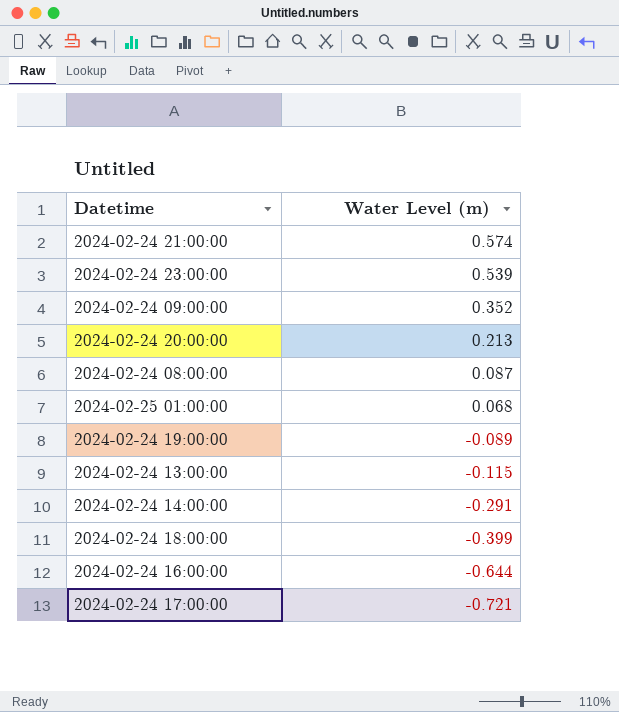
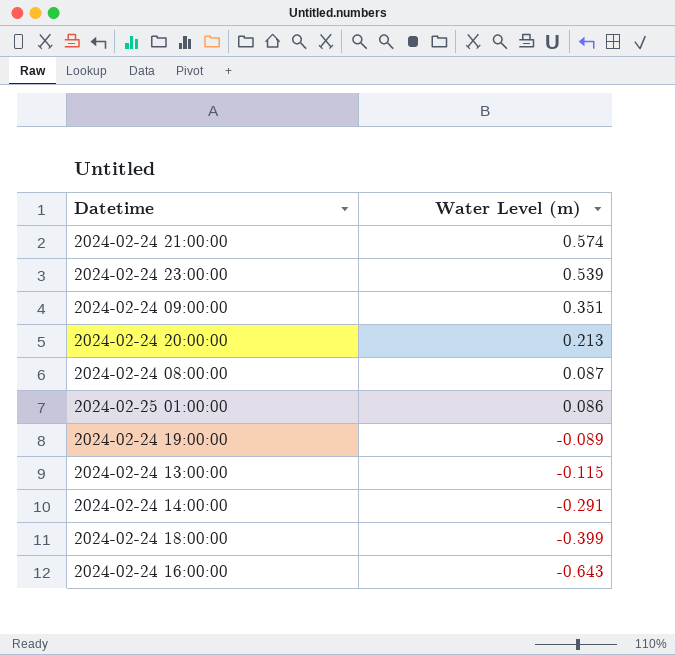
row 2024-02-24 17:00:00: -0.721 -> none
2024-02-24 09:00:00 | Water Level (m): 0.352 -> 0.351
2024-02-25 01:00:00 | Water Level (m): 0.068 -> 0.086
2024-02-24 16:00:00 | Water Level (m): -0.644 -> -0.643

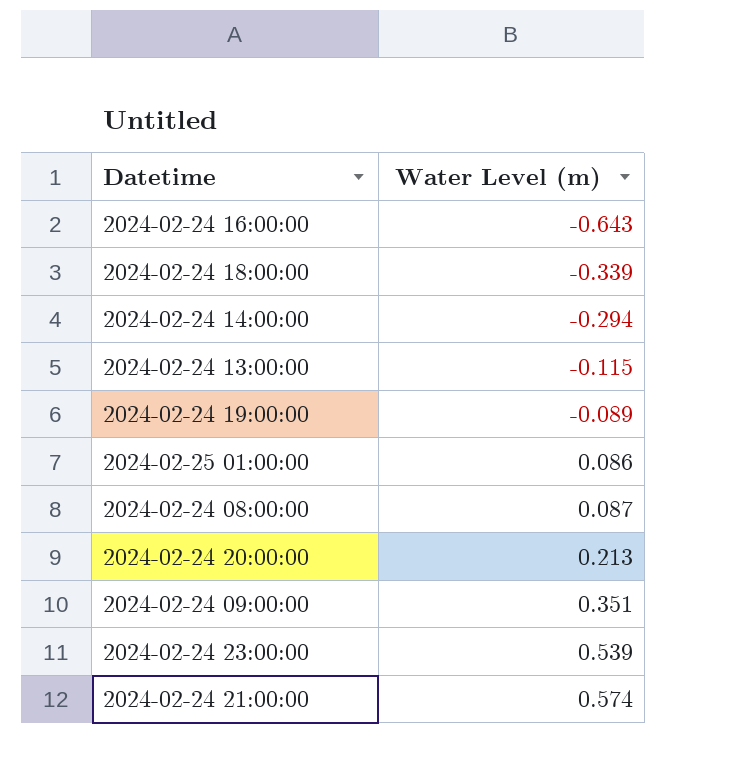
row order: Water Level (m) descending -> Water Level (m) ascending
2024-02-24 18:00:00 | Water Level (m): -0.399 -> -0.339
2024-02-24 14:00:00 | Water Level (m): -0.291 -> -0.294

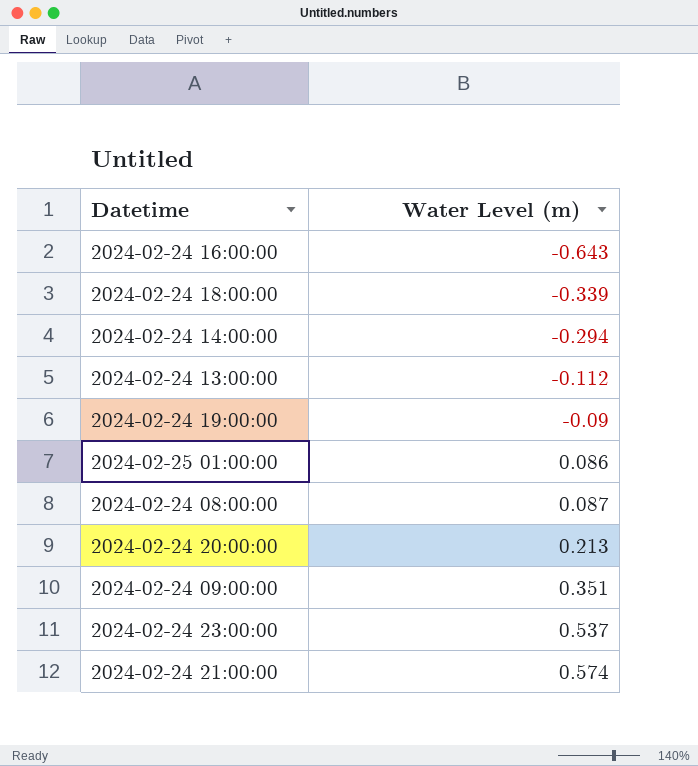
2024-02-24 13:00:00 | Water Level (m): -0.115 -> -0.112
2024-02-24 19:00:00 | Water Level (m): -0.089 -> -0.09
2024-02-24 23:00:00 | Water Level (m): 0.539 -> 0.537

